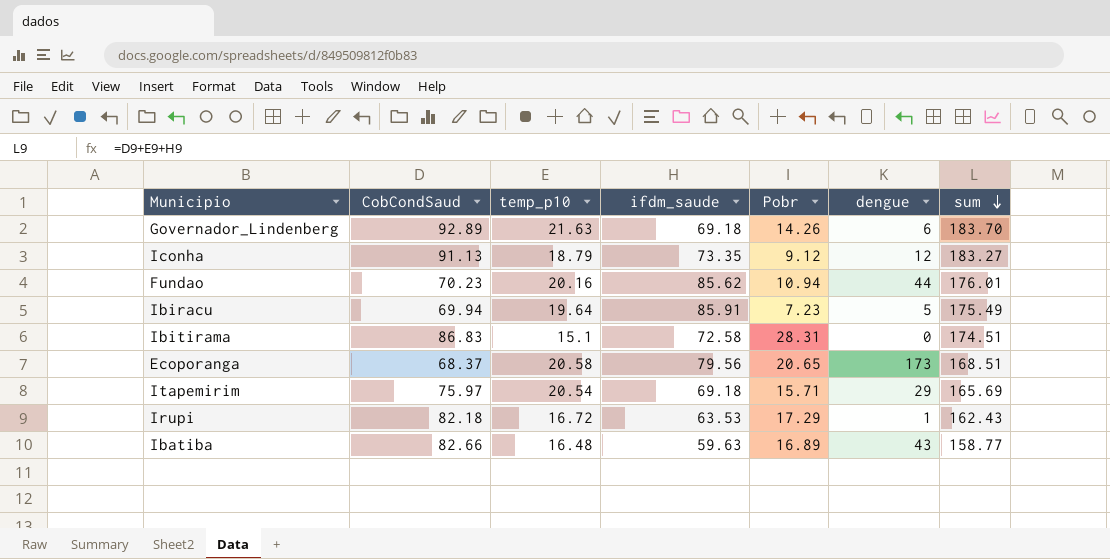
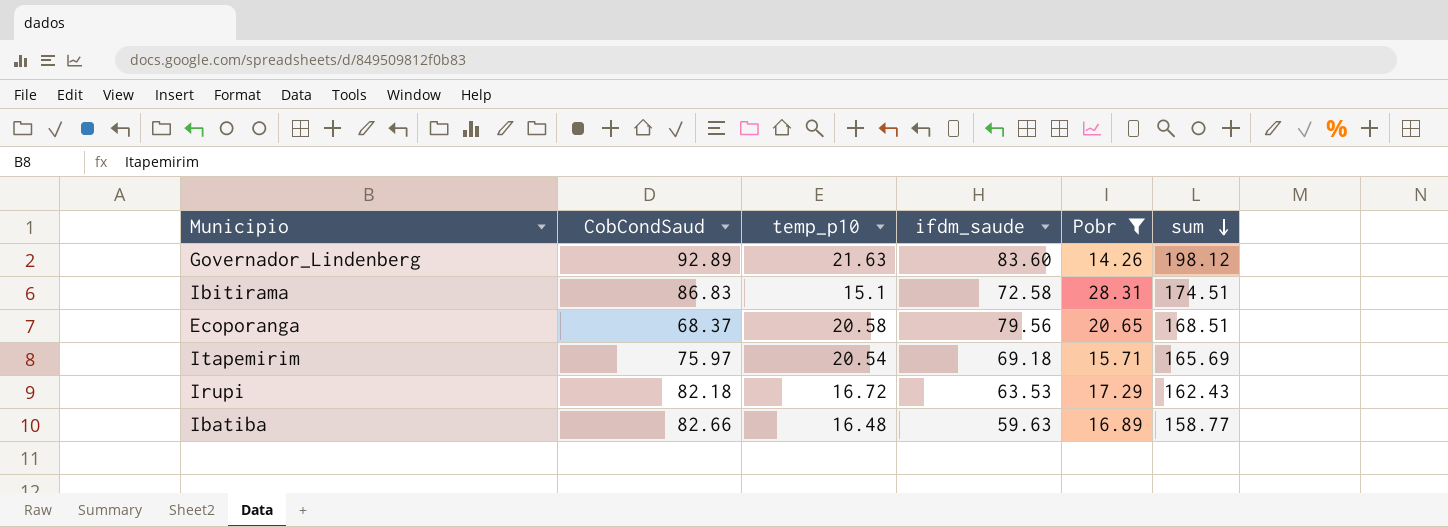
filter: none -> Pobr >= 14.26
column dengue | position: 6 -> none
Governador_Lindenberg | ifdm_saude: 69.18 -> 83.60
Governador_Lindenberg | sum: 183.70 -> 198.12

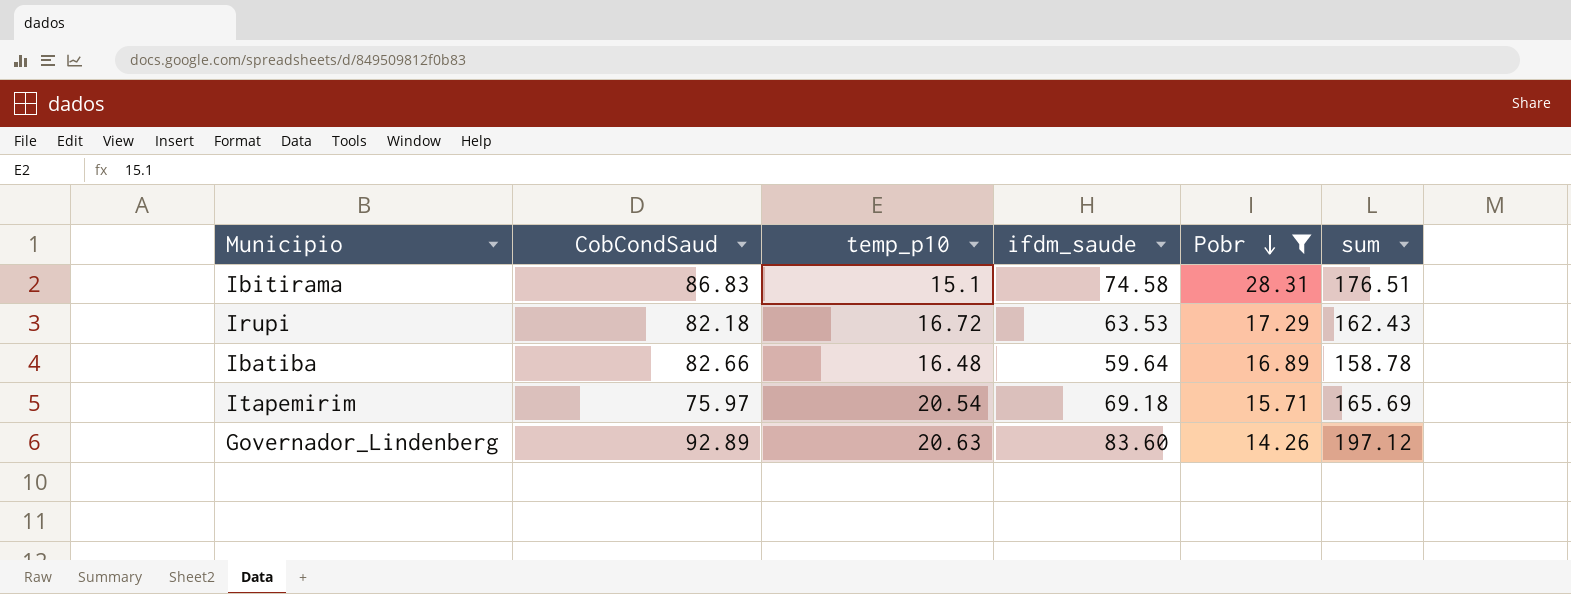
row order: sum descending -> Pobr descending
row Ecoporanga: 68.37 | 20.58 | 79.56 | 20.65 | 168.51 -> none
Ibitirama | ifdm_saude: 72.58 -> 74.58
Ibitirama | sum: 174.51 -> 176.51
Ibatiba | ifdm_saude: 59.63 -> 59.64
Ibatiba | sum: 158.77 -> 158.78
Governador_Lindenberg | temp_p10: 21.63 -> 20.63
Governador_Lindenberg | sum: 198.12 -> 197.12

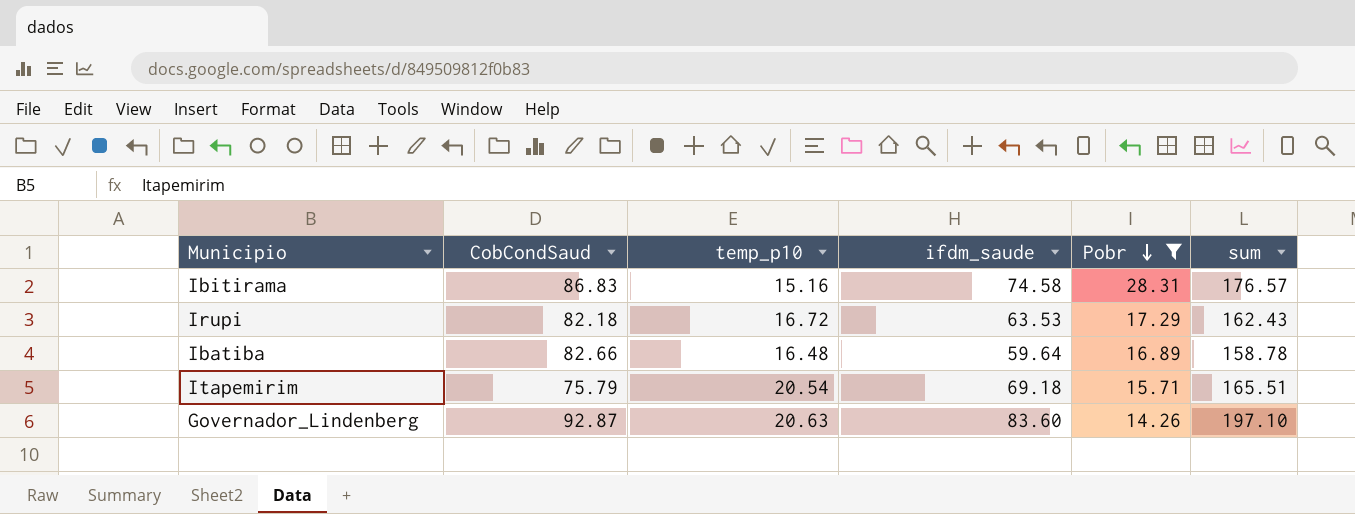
Ibitirama | temp_p10: 15.1 -> 15.16
Ibitirama | sum: 176.51 -> 176.57
Itapemirim | CobCondSaud: 75.97 -> 75.79
Itapemirim | sum: 165.69 -> 165.51
Governador_Lindenberg | CobCondSaud: 92.89 -> 92.87
Governador_Lindenberg | sum: 197.12 -> 197.10

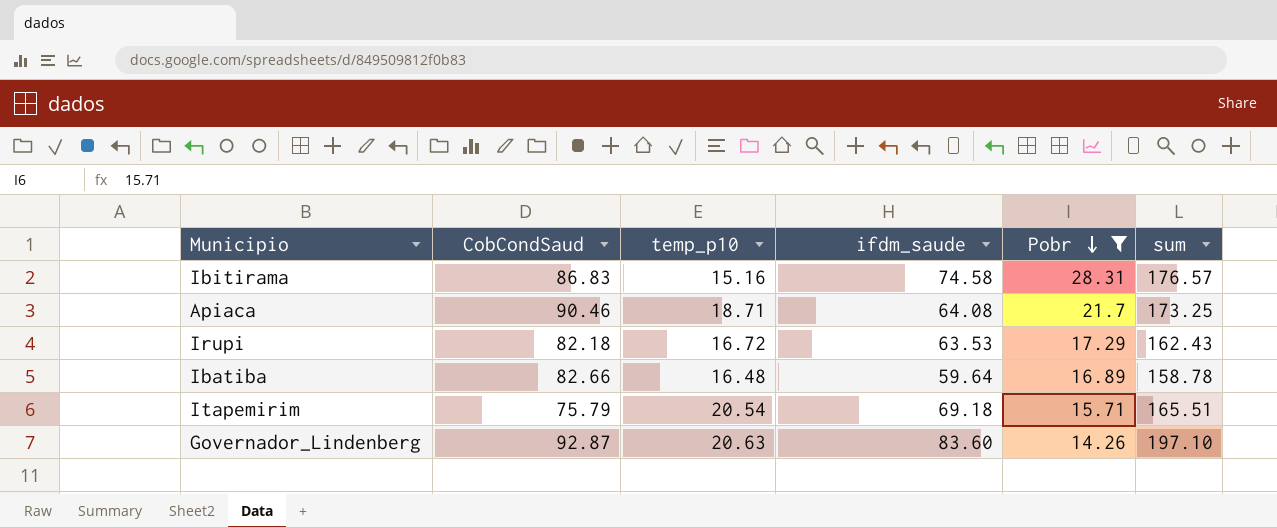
row Apiaca: none -> 90.46 | 18.71 | 64.08 | 21.7 | 173.25

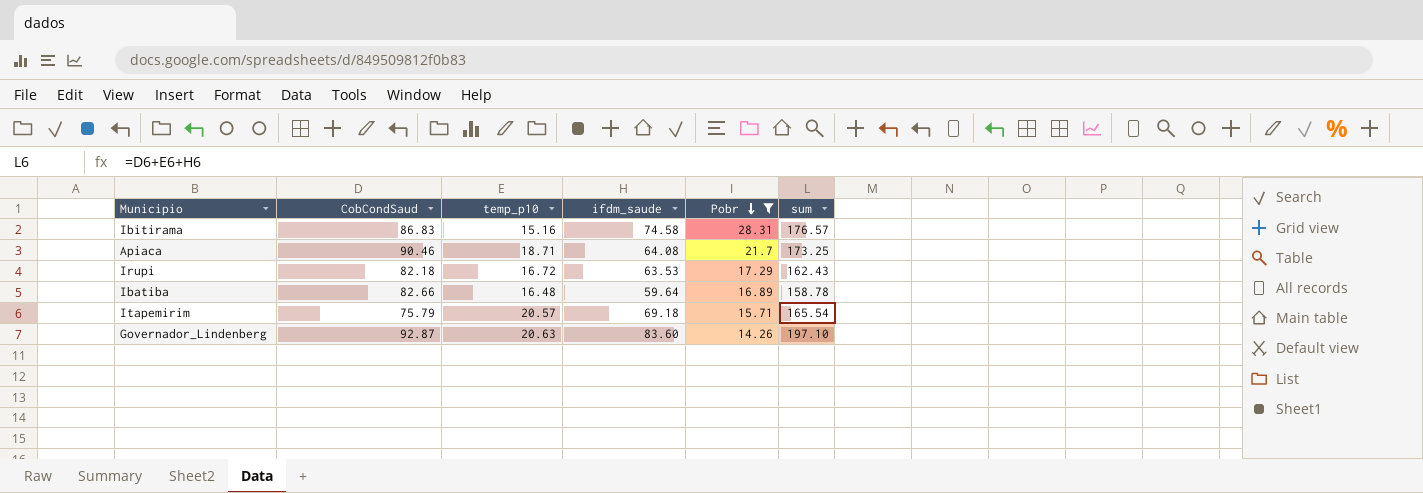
Itapemirim | temp_p10: 20.54 -> 20.57
Itapemirim | sum: 165.51 -> 165.54

